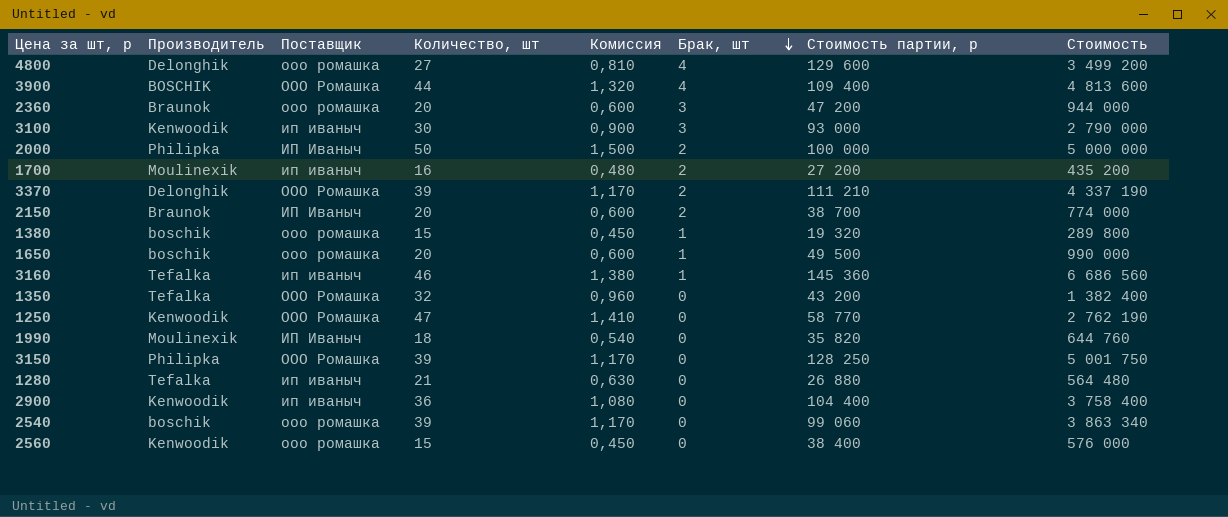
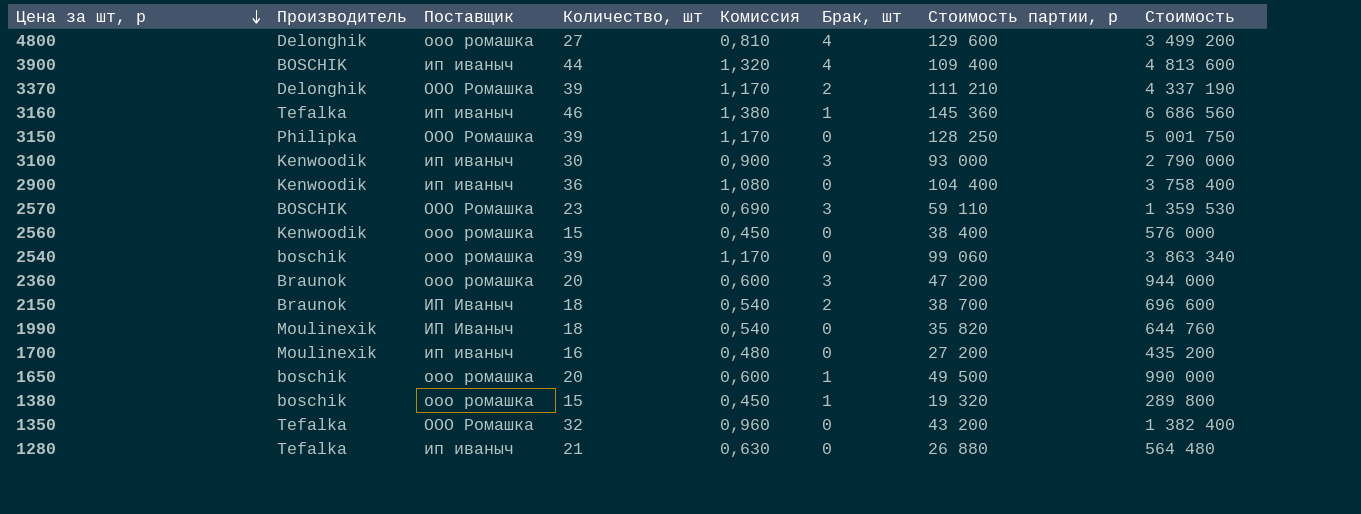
row order: Брак, шт descending -> Цена за шт, р descending
row 2000: Philipka | ИП Иваныч | 50 | 1,500 | 2 | 100 000 | 5 000 000 -> none
row 1250: Kenwoodik | ООО Ромашка | 47 | 1,410 | 0 | 58 770 | 2 762 190 -> none
3900 | Поставщик: ООО Ромашка -> ип иваныч
row 2570: none -> BOSCHIK | ООО Ромашка | 23 | 0,690 | 3 | 59 110 | 1 359 530
2150 | Количество, шт: 20 -> 18
2150 | Комиссия: 0,600 -> 0,540
2150 | Стоимость: 774 000 -> 696 600
1700 | Брак, шт: 2 -> 0

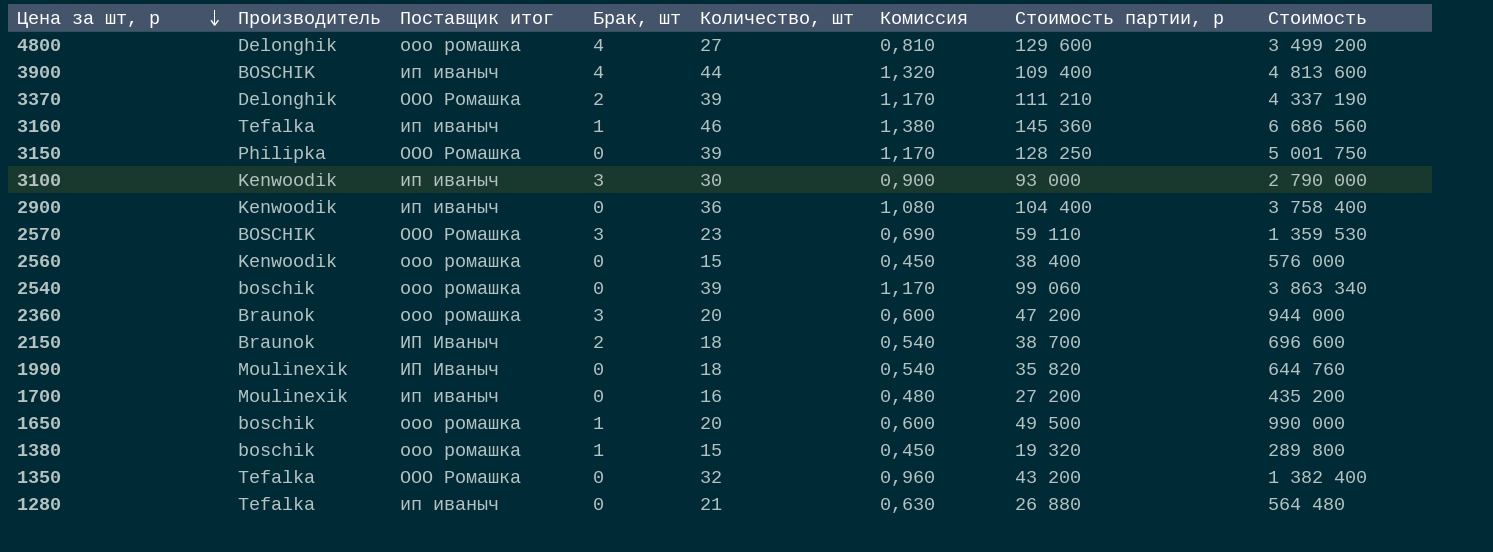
column name: Поставщик -> Поставщик итог
column Брак, шт | position: 6 -> 4

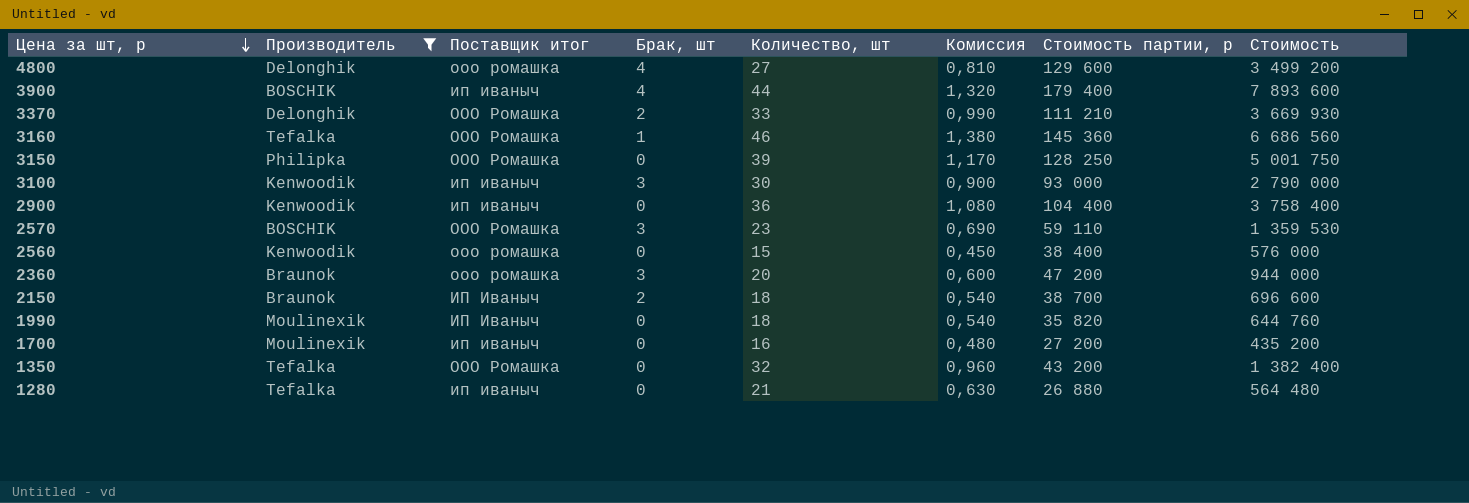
filter: none -> Производитель != boschik
3900 | Стоимость партии, р: 109 400 -> 179 400
3900 | Стоимость: 4 813 600 -> 7 893 600
3370 | Количество, шт: 39 -> 33
3370 | Комиссия: 1,170 -> 0,990
3370 | Стоимость: 4 337 190 -> 3 669 930
3160 | Поставщик итог: ип иваныч -> ООО Ромашка

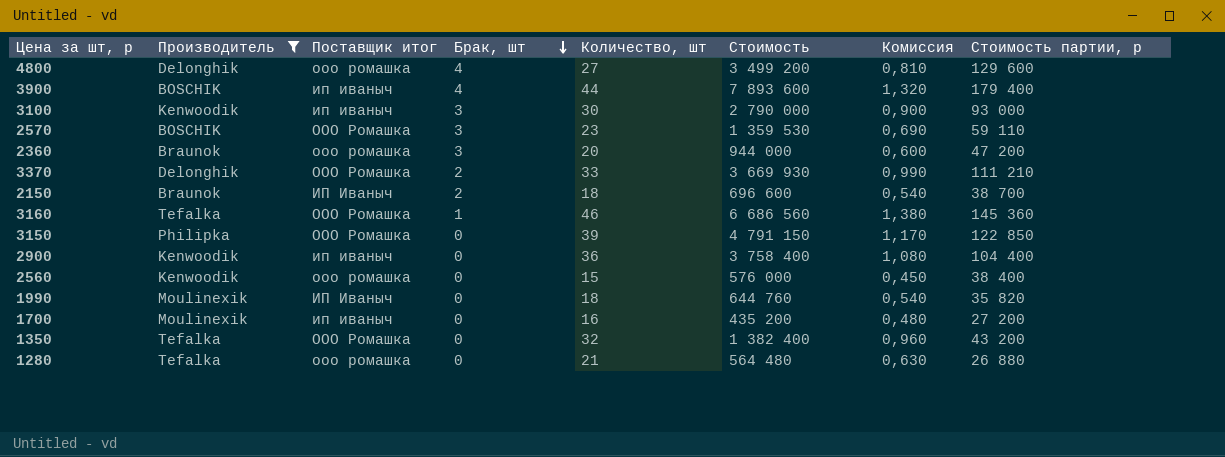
row order: Цена за шт, р descending -> Брак, шт descending
column Стоимость | position: 8 -> 6
3150 | Стоимость: 5 001 750 -> 4 791 150
3150 | Стоимость партии, р: 128 250 -> 122 850
1280 | Поставщик итог: ип иваныч -> ооо ромашка

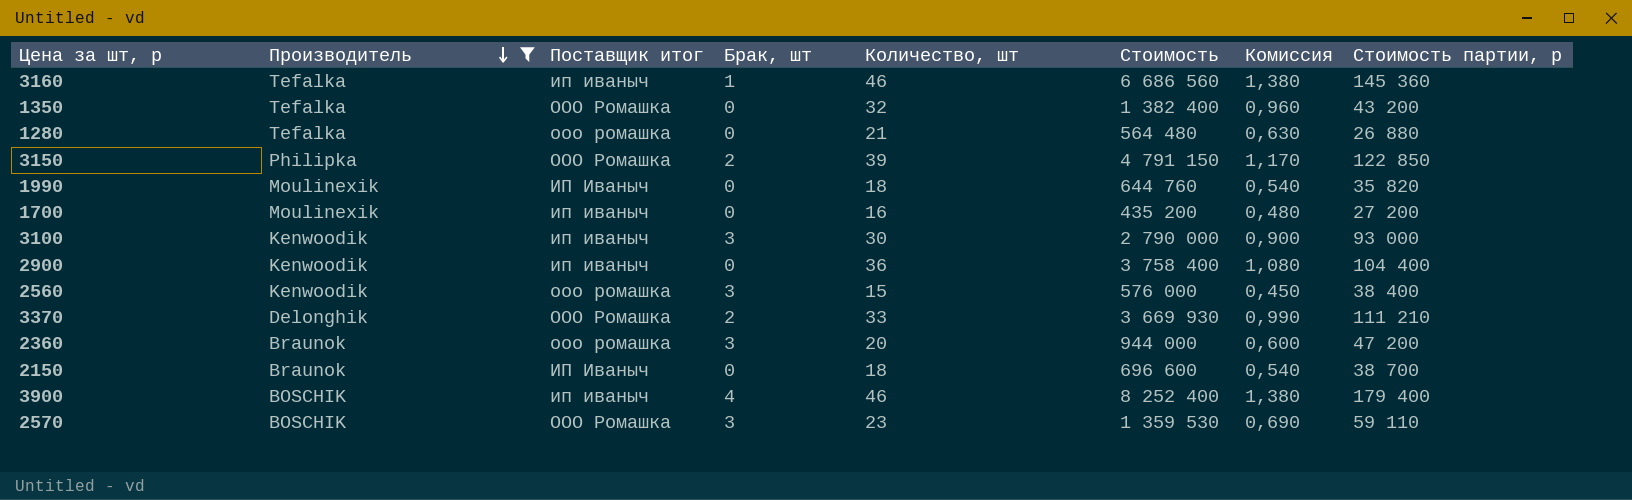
row order: Брак, шт descending -> Производитель descending
row 4800: Delonghik | ооо ромашка | 4 | 27 | 3 499 200 | 0,810 | 129 600 -> none
3160 | Поставщик итог: ООО Ромашка -> ип иваныч
3150 | Брак, шт: 0 -> 2
2560 | Брак, шт: 0 -> 3
2150 | Брак, шт: 2 -> 0
3900 | Количество, шт: 44 -> 46
3900 | Стоимость: 7 893 600 -> 8 252 400
3900 | Комиссия: 1,320 -> 1,380

